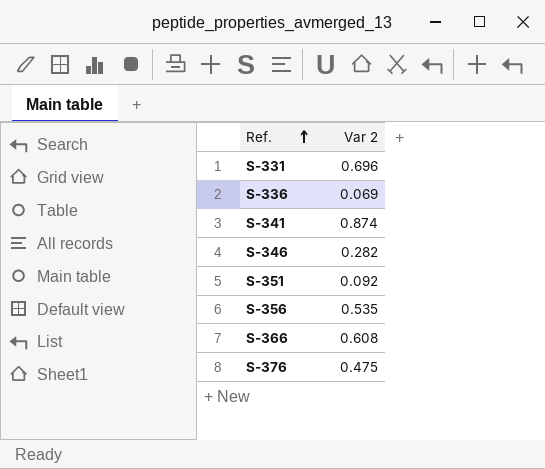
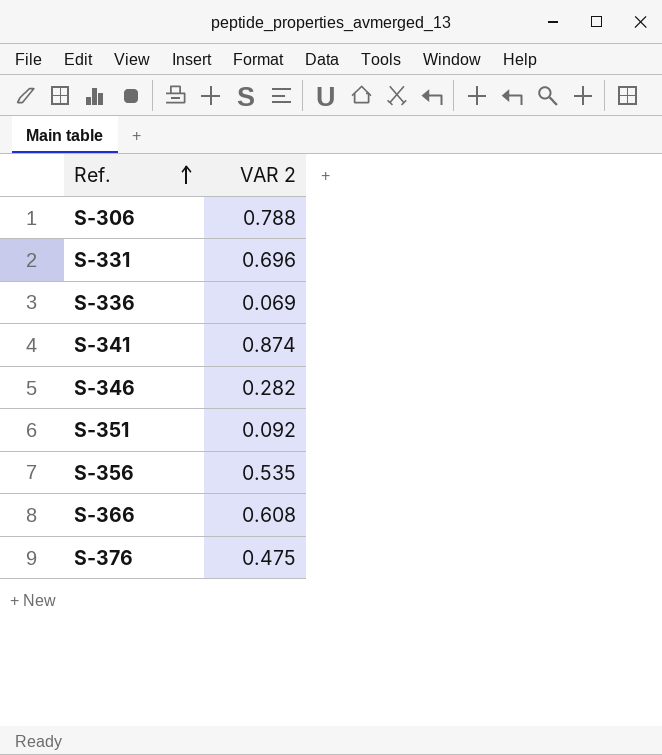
column name: Var 2 -> VAR 2
row S-306: none -> 0.788

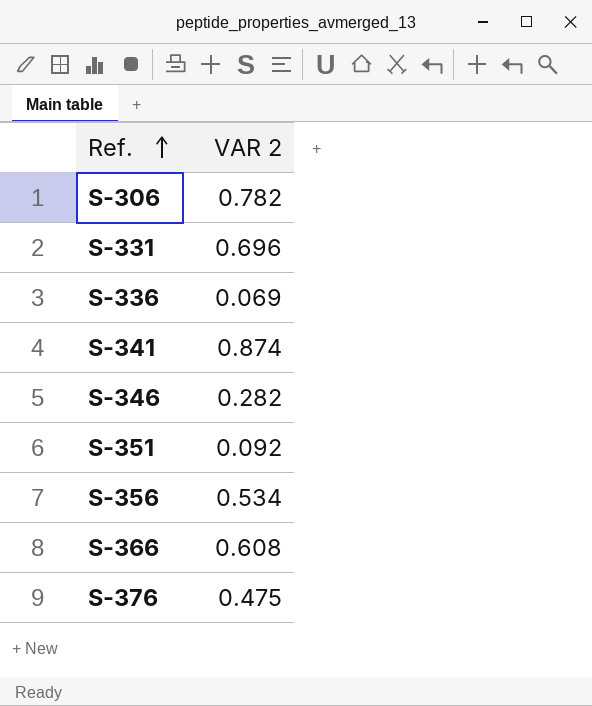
S-306 | VAR 2: 0.788 -> 0.782
S-356 | VAR 2: 0.535 -> 0.534

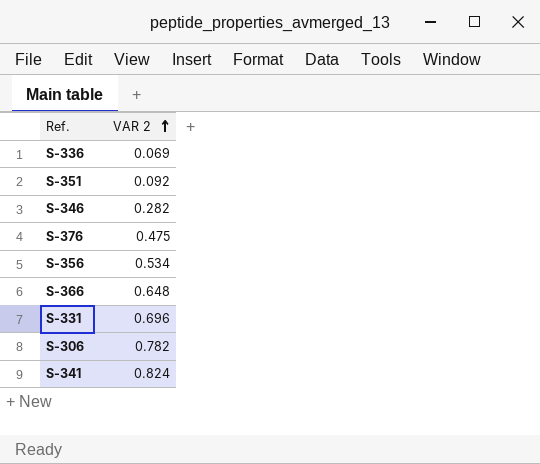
row order: Ref. ascending -> VAR 2 ascending
S-366 | VAR 2: 0.608 -> 0.648
S-341 | VAR 2: 0.874 -> 0.824

